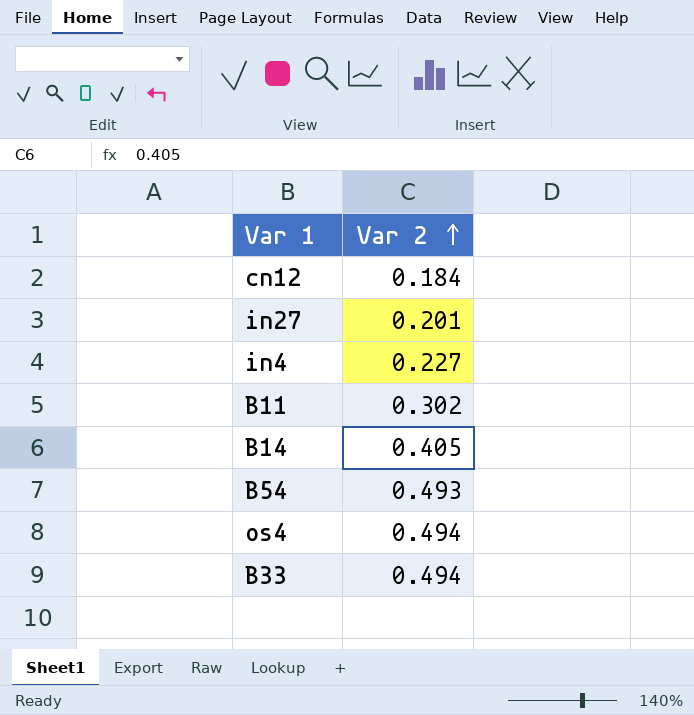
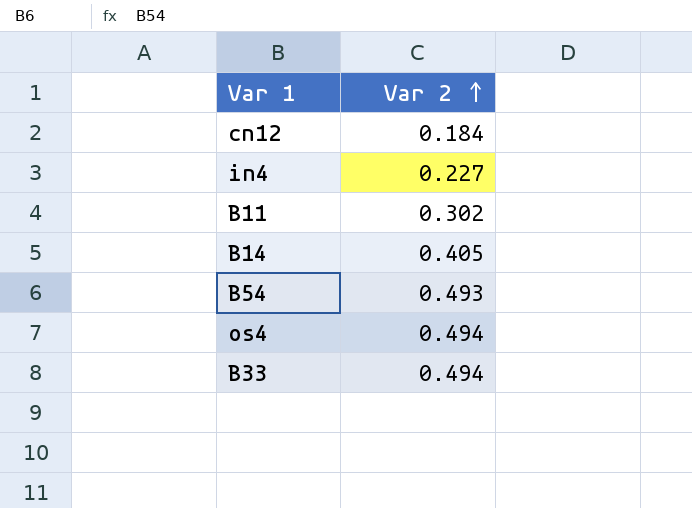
row in27: 0.201 -> none

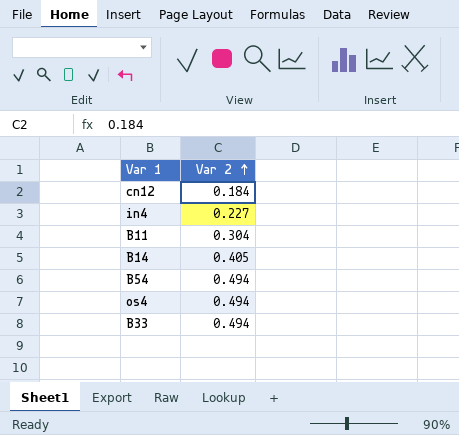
B11 | Var 2: 0.302 -> 0.304
B54 | Var 2: 0.493 -> 0.494

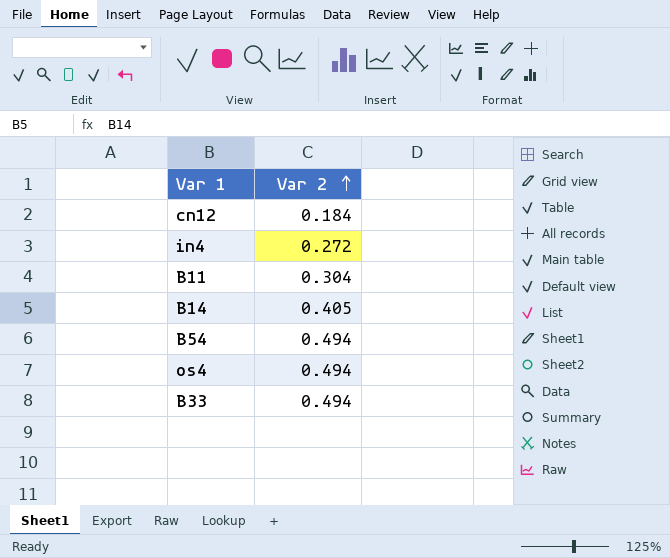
in4 | Var 2: 0.227 -> 0.272

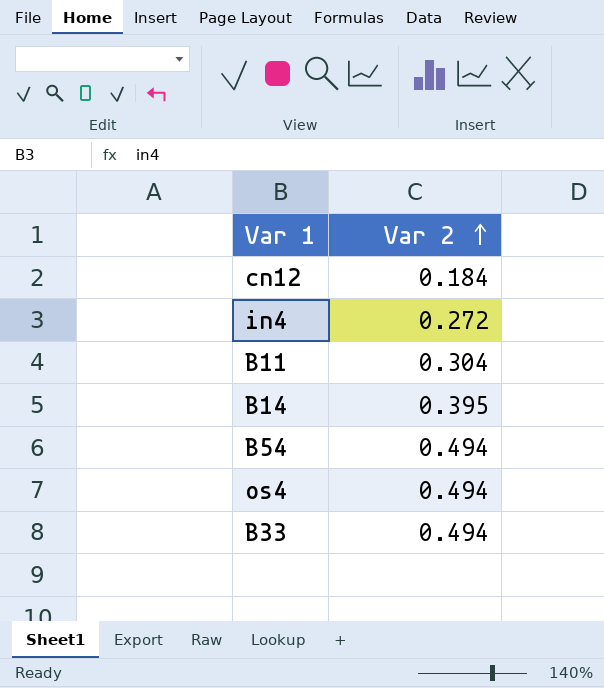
B14 | Var 2: 0.405 -> 0.395

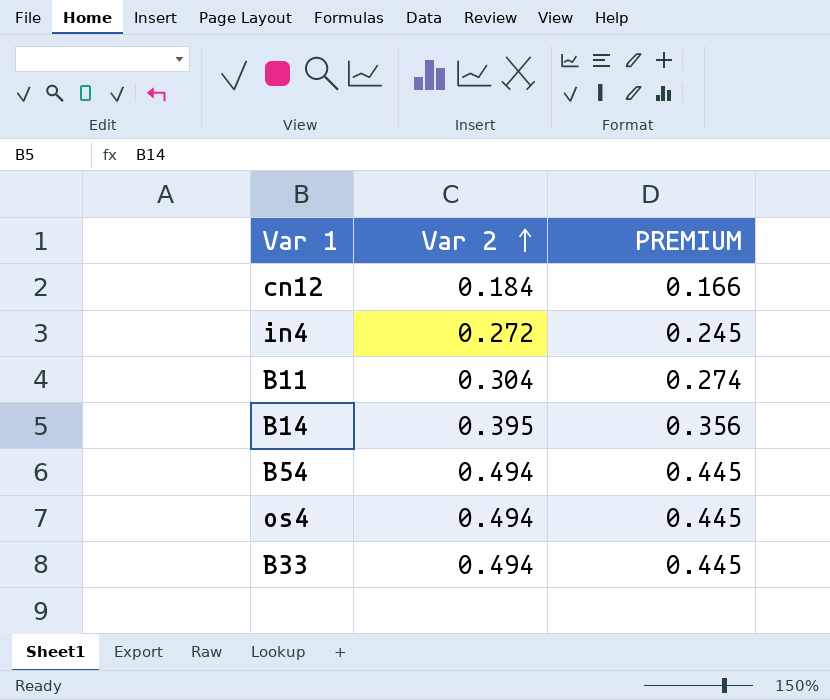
column PREMIUM | formula: none -> [Var 2] * 0.9

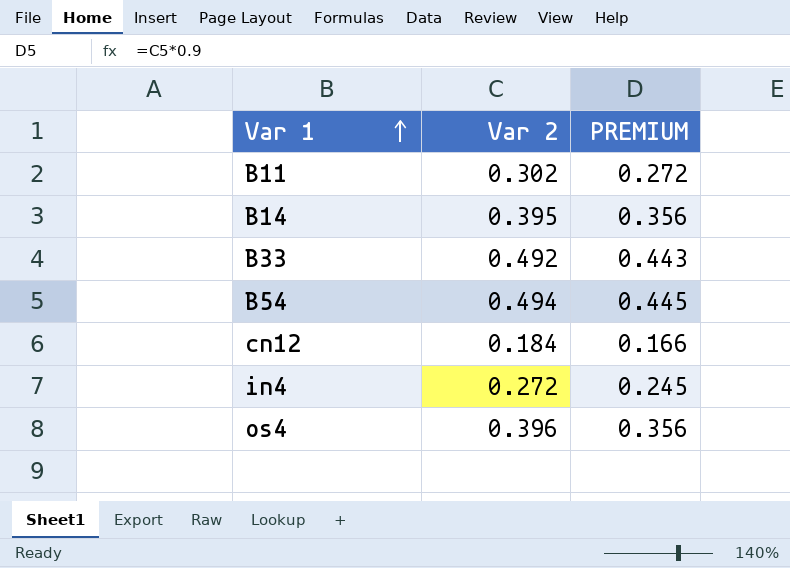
row order: Var 2 ascending -> Var 1 ascending
B11 | Var 2: 0.304 -> 0.302
B11 | PREMIUM: 0.274 -> 0.272
B33 | Var 2: 0.494 -> 0.492
B33 | PREMIUM: 0.445 -> 0.443
os4 | Var 2: 0.494 -> 0.396
os4 | PREMIUM: 0.445 -> 0.356

